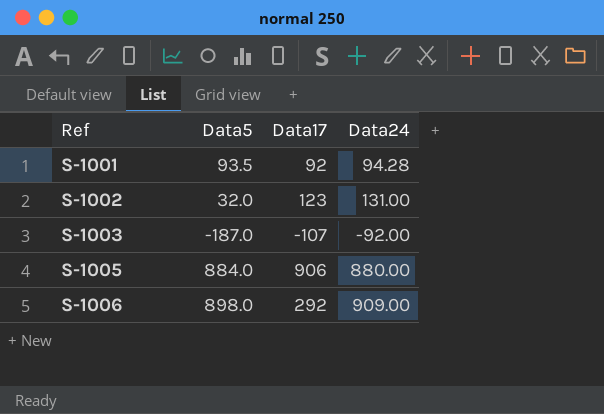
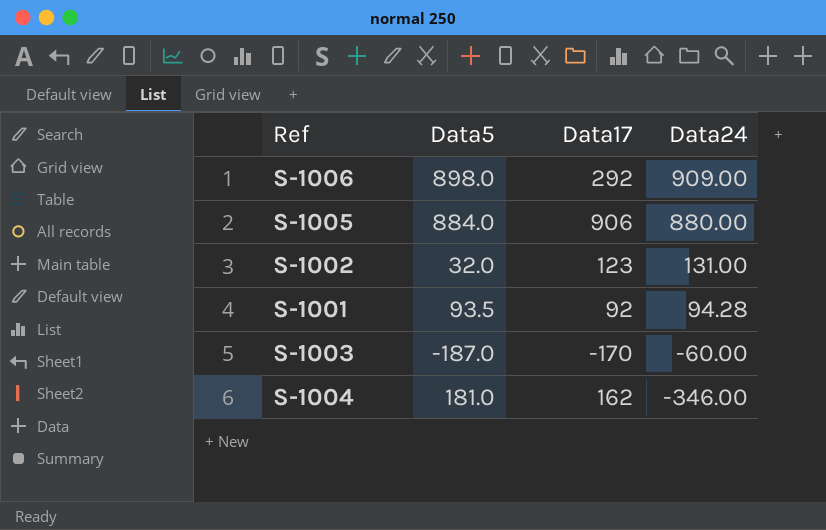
row order: Ref ascending -> Data24 descending
S-1003 | Data17: -107 -> -170
S-1003 | Data24: -92.00 -> -60.00
row S-1004: none -> 181.0 | 162 | -346.00

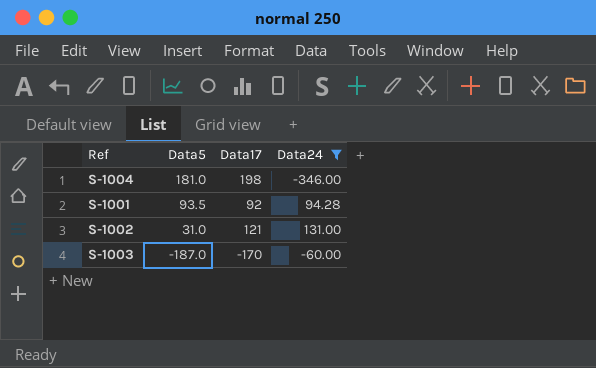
filter: none -> Data24 <= 131.00
row order: Data24 descending -> Data5 descending
S-1004 | Data17: 162 -> 198
S-1002 | Data5: 32.0 -> 31.0
S-1002 | Data17: 123 -> 121

